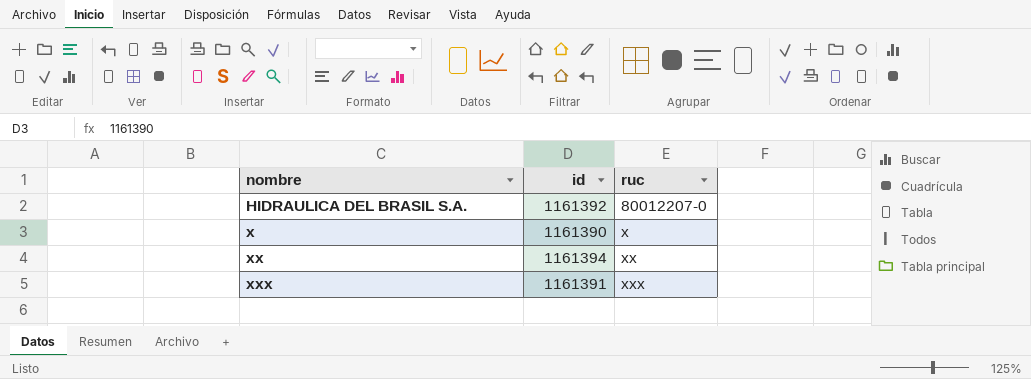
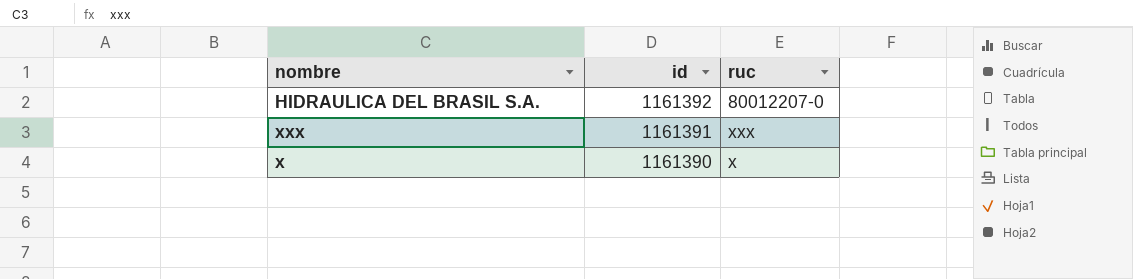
row order: nombre ascending -> id descending
row xx: 1161394 | xx -> none

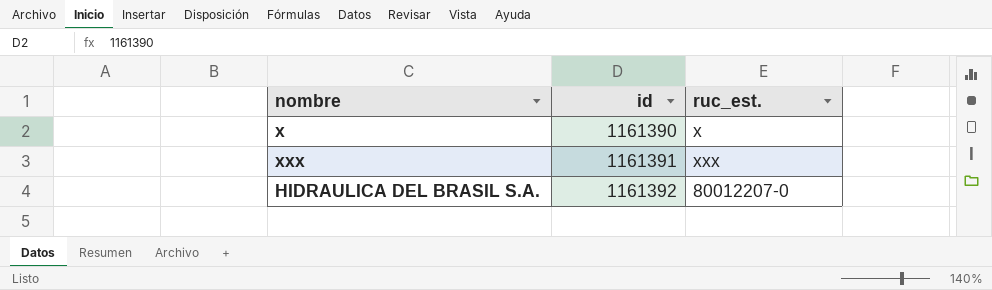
row order: id descending -> id ascending
column name: ruc -> ruc_est.

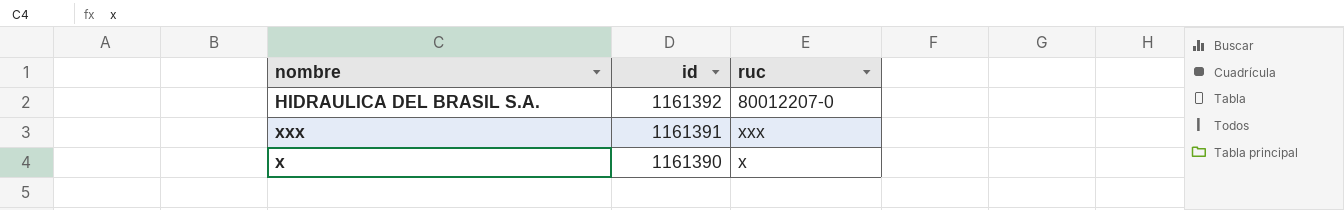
row order: id ascending -> id descending
column name: ruc_est. -> ruc

